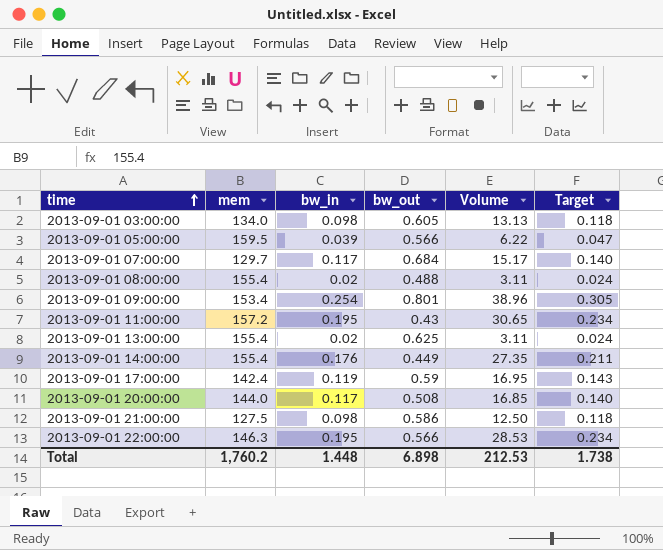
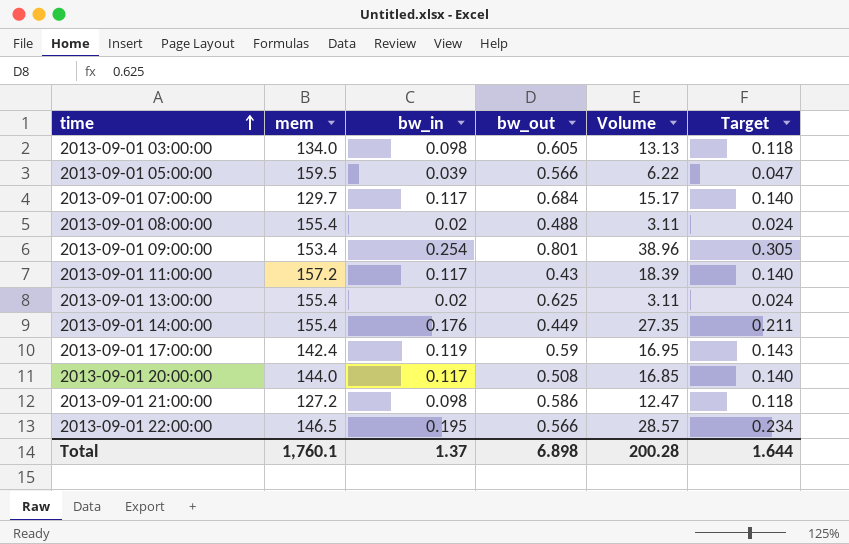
2013-09-01 11:00:00 | bw_in: 0.195 -> 0.117
2013-09-01 11:00:00 | Volume: 30.65 -> 18.39
2013-09-01 11:00:00 | Target: 0.234 -> 0.140
2013-09-01 21:00:00 | mem: 127.5 -> 127.2
2013-09-01 21:00:00 | Volume: 12.50 -> 12.47
2013-09-01 22:00:00 | mem: 146.3 -> 146.5
2013-09-01 22:00:00 | Volume: 28.53 -> 28.57
Total | mem: 1,760.2 -> 1,760.1
Total | bw_in: 1.448 -> 1.37
Total | Volume: 212.53 -> 200.28
Total | Target: 1.738 -> 1.644

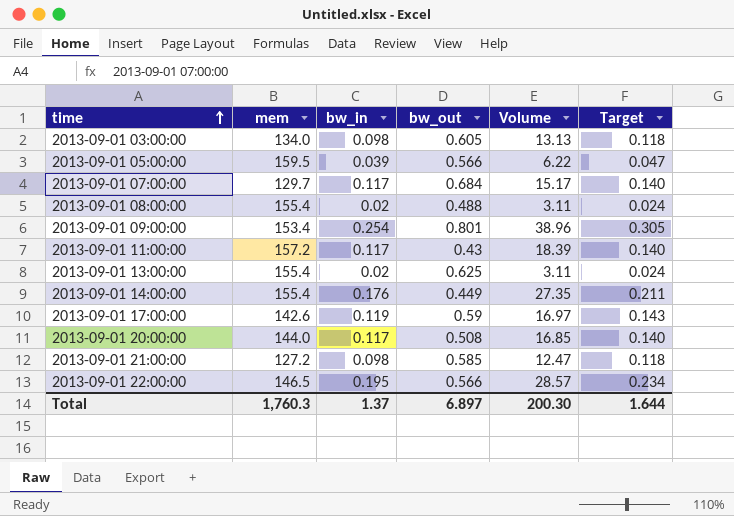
2013-09-01 17:00:00 | mem: 142.4 -> 142.6
2013-09-01 17:00:00 | Volume: 16.95 -> 16.97
2013-09-01 21:00:00 | bw_out: 0.586 -> 0.585
Total | mem: 1,760.1 -> 1,760.3
Total | bw_out: 6.898 -> 6.897
Total | Volume: 200.28 -> 200.30

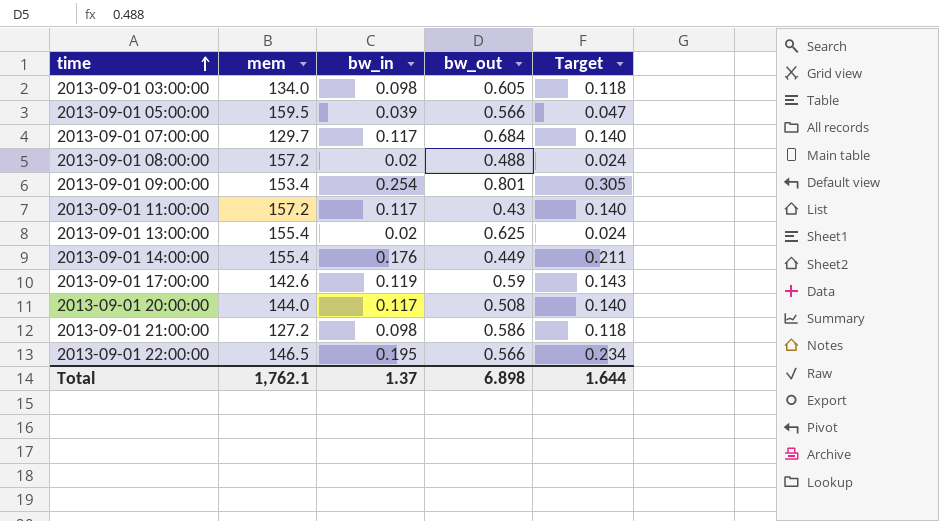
column Volume | formula: [mem] * [bw_in] -> none
2013-09-01 08:00:00 | mem: 155.4 -> 157.2
2013-09-01 21:00:00 | bw_out: 0.585 -> 0.586
Total | mem: 1,760.3 -> 1,762.1
Total | bw_out: 6.897 -> 6.898

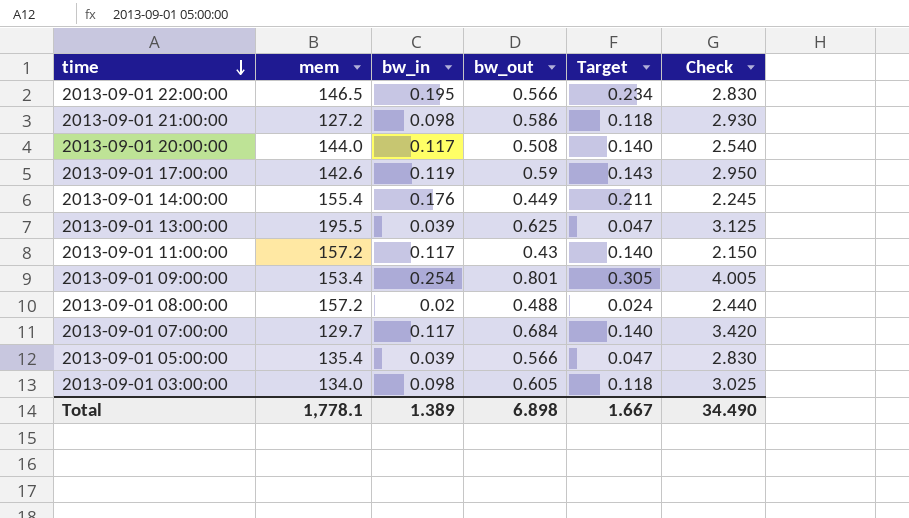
row order: time ascending -> time descending
column Check | formula: none -> [bw_out] * 5
2013-09-01 13:00:00 | mem: 155.4 -> 195.5
2013-09-01 13:00:00 | bw_in: 0.02 -> 0.039
2013-09-01 13:00:00 | Target: 0.024 -> 0.047
2013-09-01 05:00:00 | mem: 159.5 -> 135.4
Total | mem: 1,762.1 -> 1,778.1
Total | bw_in: 1.37 -> 1.389
Total | Target: 1.644 -> 1.667

